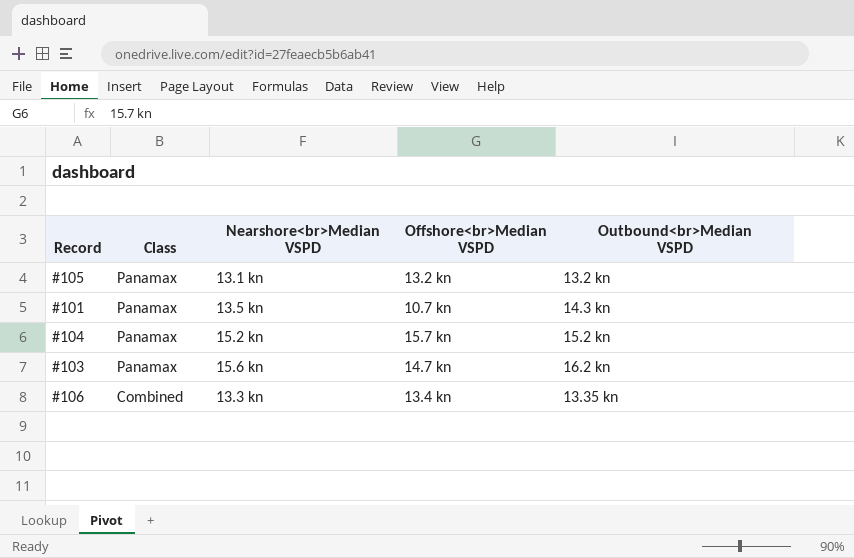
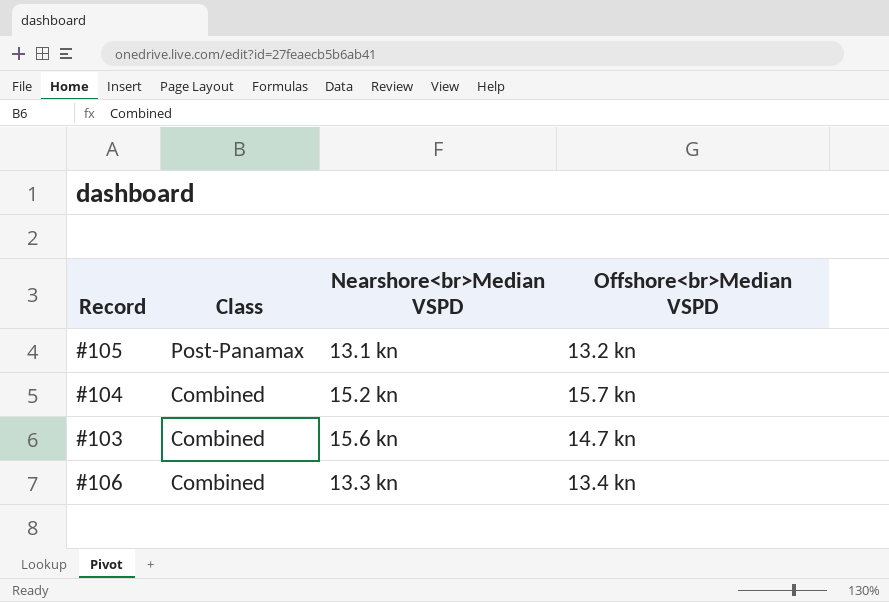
column Outbound<br>Median VSPD | position: 5 -> none
row #101: Panamax | 13.5 kn | 10.7 kn | 14.3 kn -> none
#105 | Class: Panamax -> Post-Panamax
#104 | Class: Panamax -> Combined
#103 | Class: Panamax -> Combined

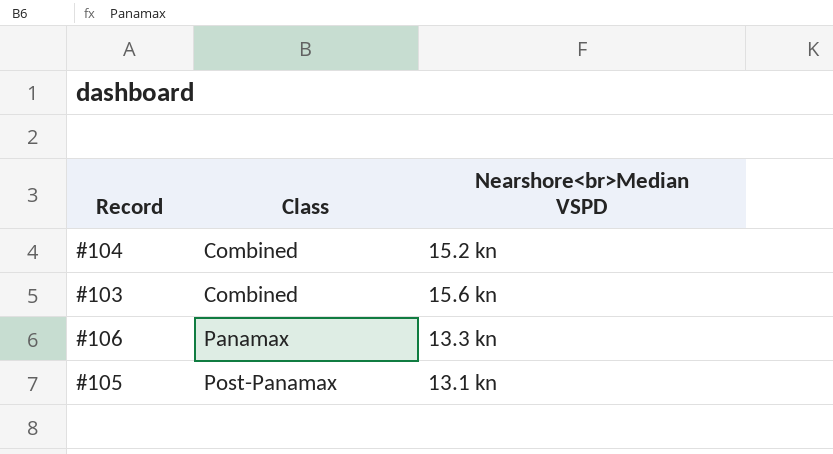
row order: Class descending -> Class ascending
column Offshore<br>Median VSPD | position: 4 -> none
#106 | Class: Combined -> Panamax

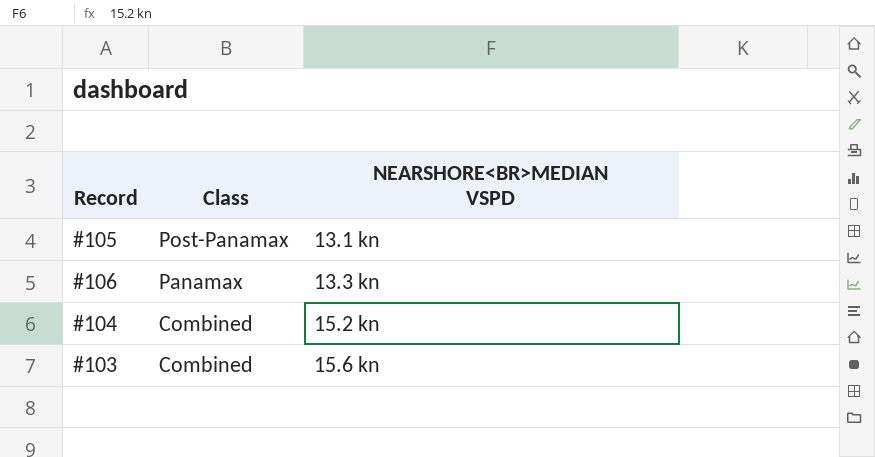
row order: Class ascending -> Class descending
column name: Nearshore<br>Median VSPD -> NEARSHORE<BR>MEDIAN VSPD

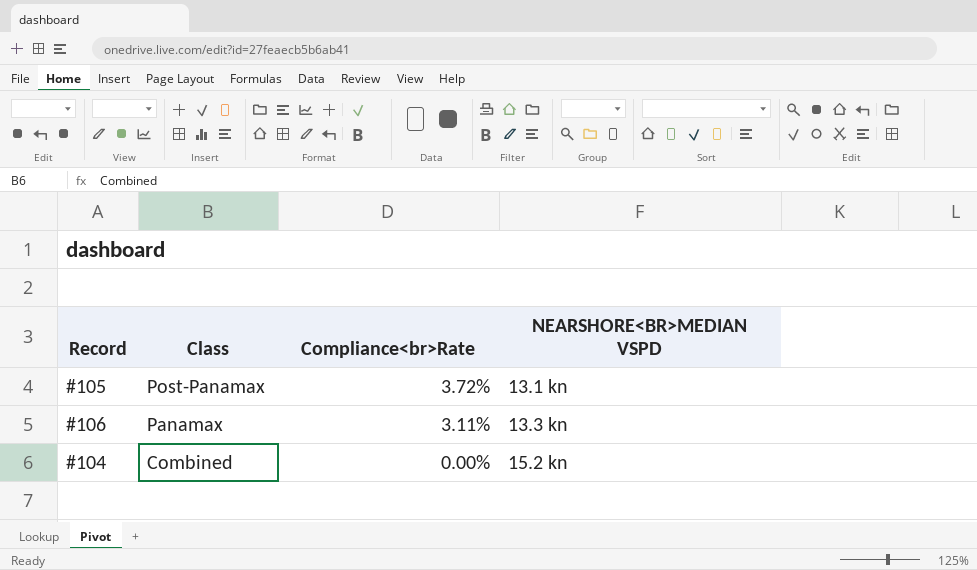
column Compliance<br>Rate | position: none -> 3
row #103: Combined | 15.6 kn -> none

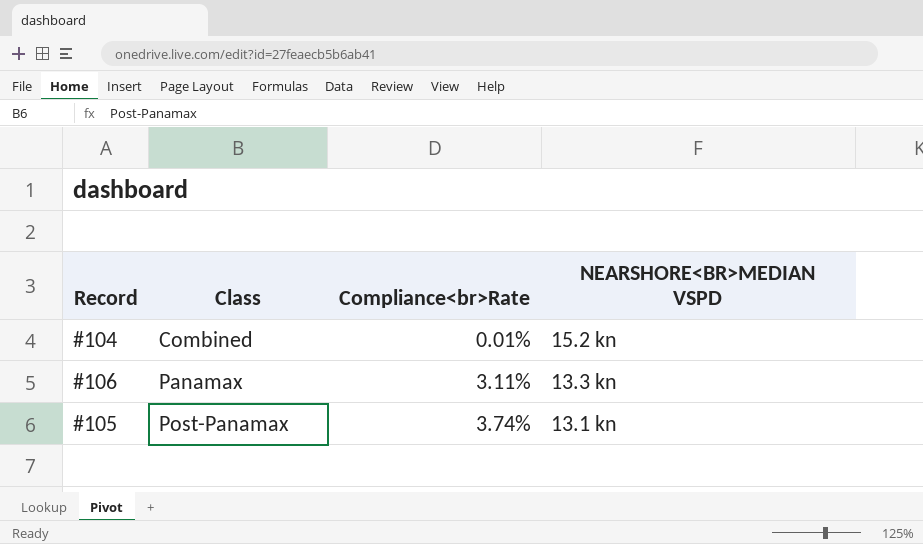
row order: Class descending -> Class ascending
#104 | Compliance<br>Rate: 0.00% -> 0.01%
#105 | Compliance<br>Rate: 3.72% -> 3.74%

